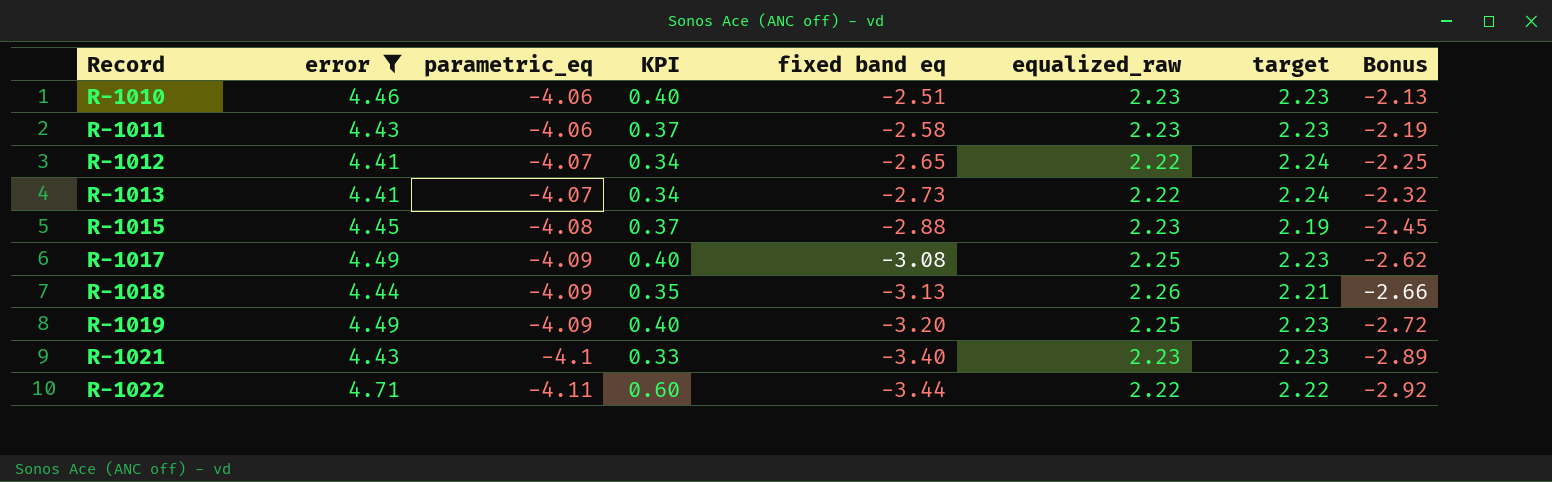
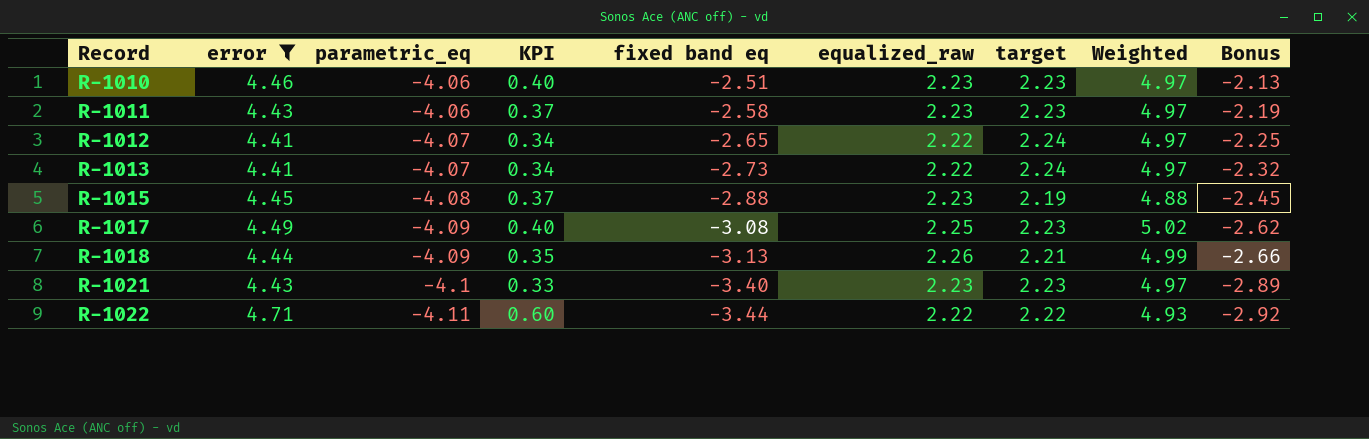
column Weighted | formula: none -> [equalized_raw] * [target]
row R-1019: 4.49 | -4.09 | 0.40 | -3.20 | 2.25 | 2.23 | -2.72 -> none

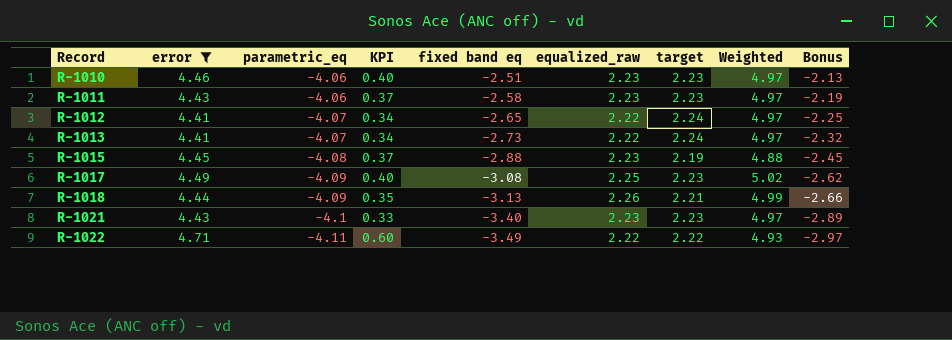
R-1022 | fixed band eq: -3.44 -> -3.49
R-1022 | Bonus: -2.92 -> -2.97

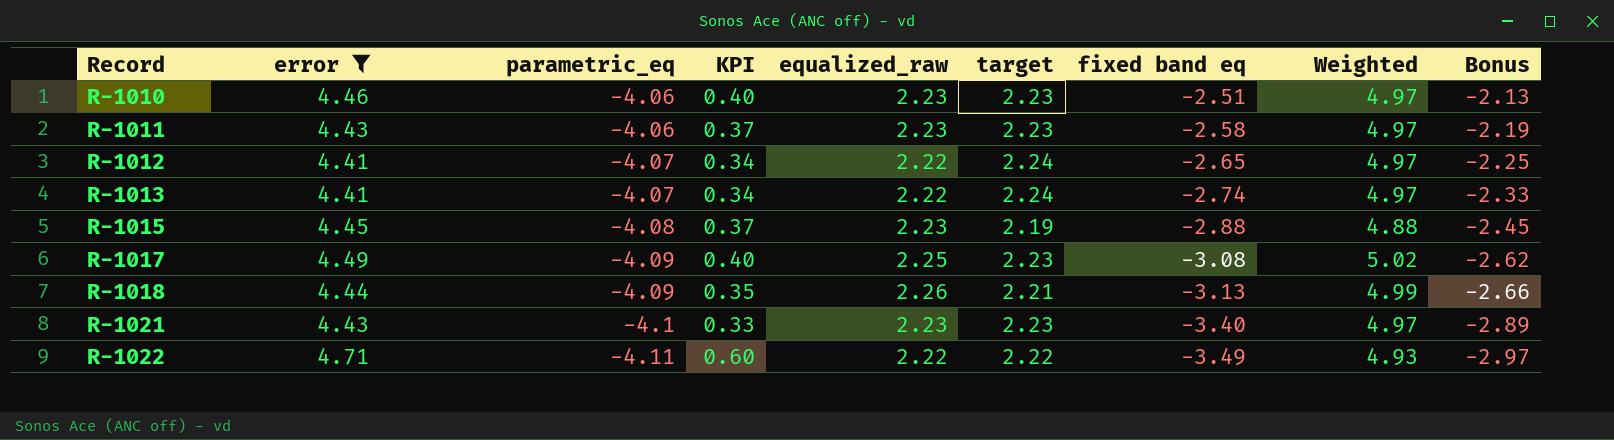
column fixed band eq | position: 5 -> 7
R-1013 | fixed band eq: -2.73 -> -2.74
R-1013 | Bonus: -2.32 -> -2.33

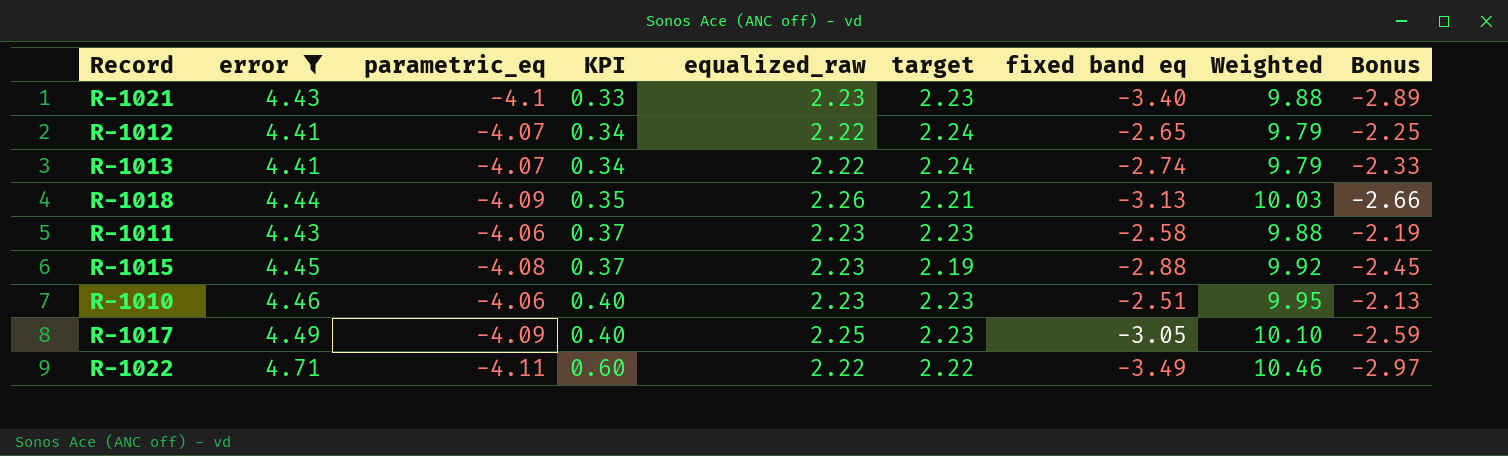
row order: Record ascending -> KPI ascending
column Weighted | formula: [equalized_raw] * [target] -> [error] * [equalized_raw]
R-1017 | fixed band eq: -3.08 -> -3.05
R-1017 | Bonus: -2.62 -> -2.59

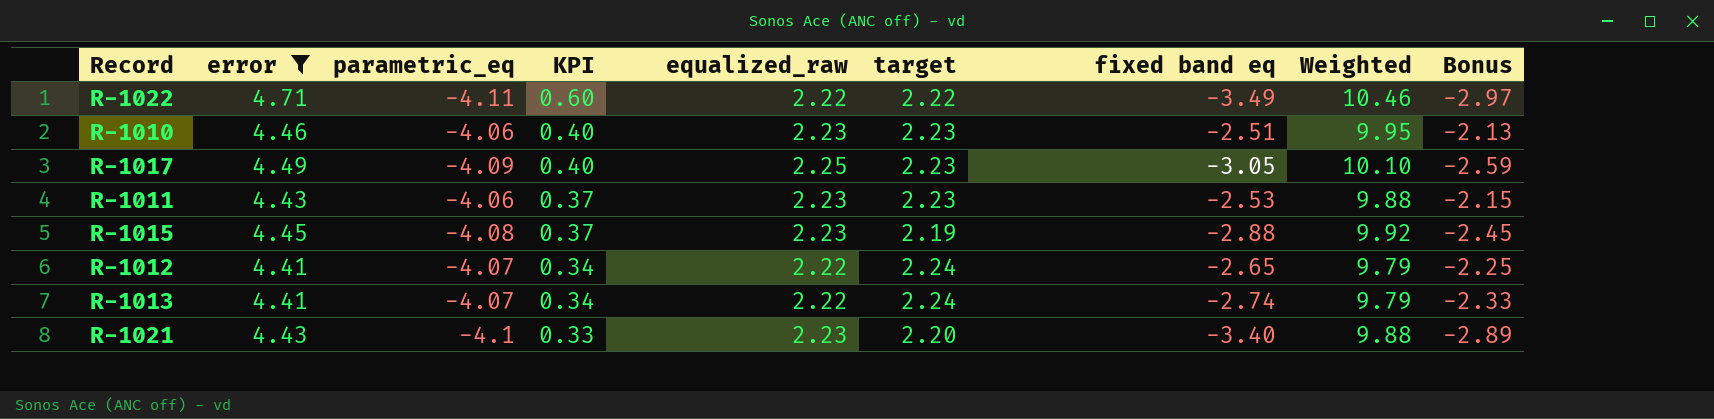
row order: KPI ascending -> KPI descending
row R-1018: 4.44 | -4.09 | 0.35 | 2.26 | 2.21 | -3.13 | 10.03 | -2.66 -> none
R-1011 | fixed band eq: -2.58 -> -2.53
R-1011 | Bonus: -2.19 -> -2.15
R-1021 | target: 2.23 -> 2.20

